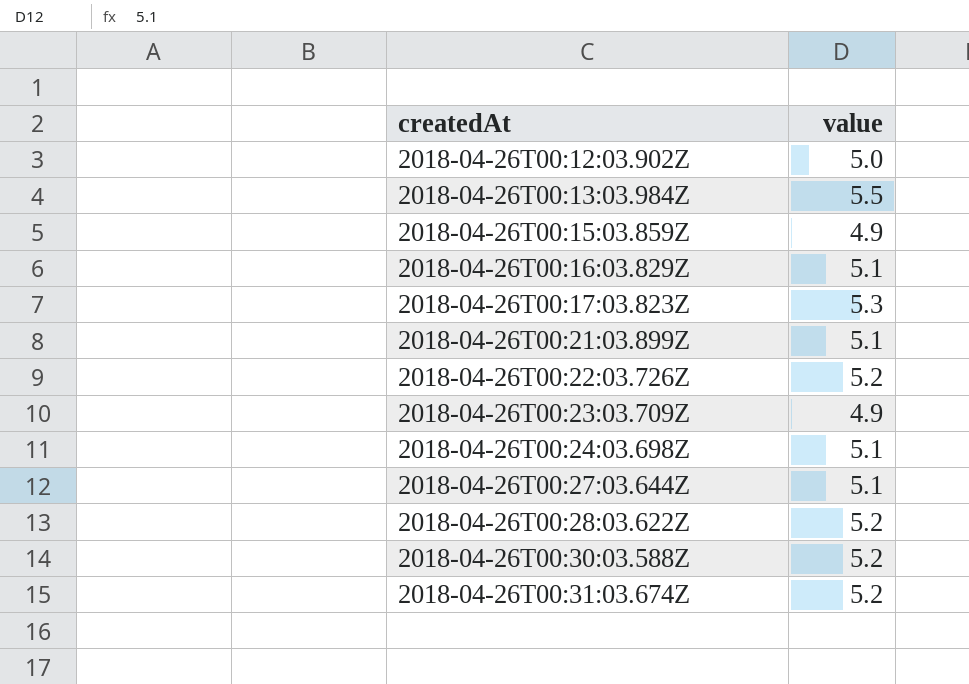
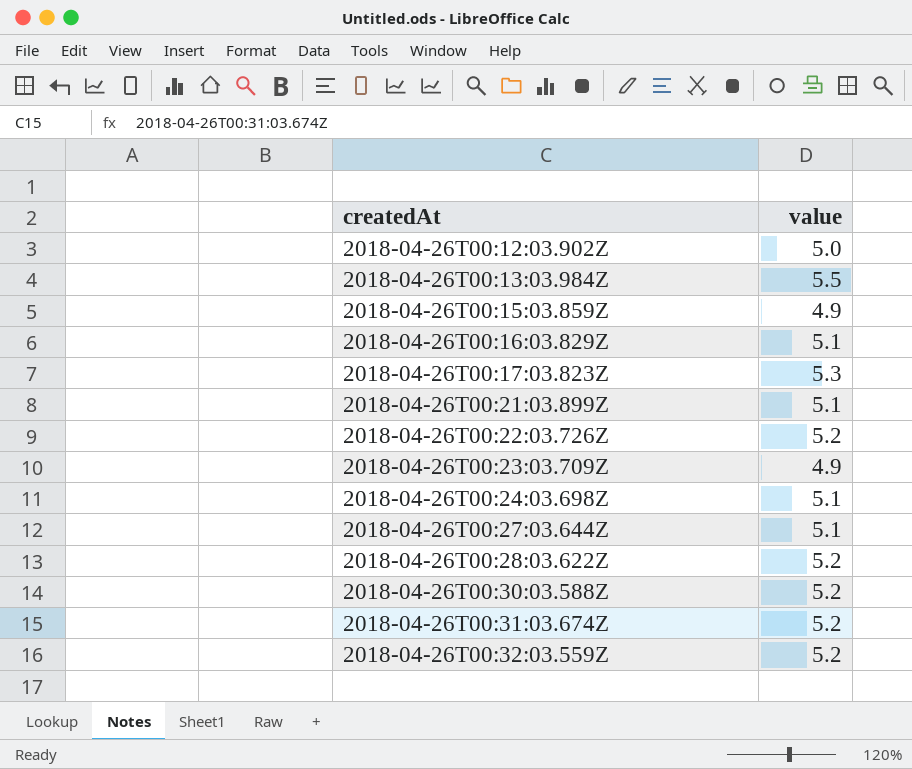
row 2018-04-26T00:32:03.559Z: none -> 5.2

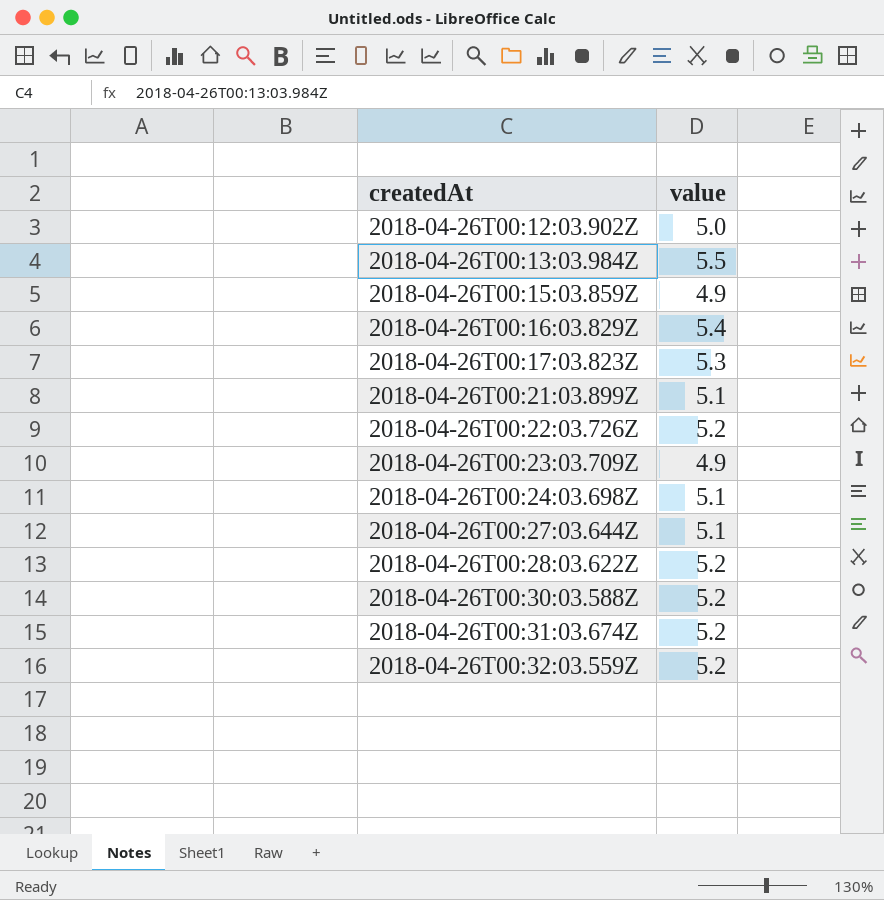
2018-04-26T00:16:03.829Z | value: 5.1 -> 5.4

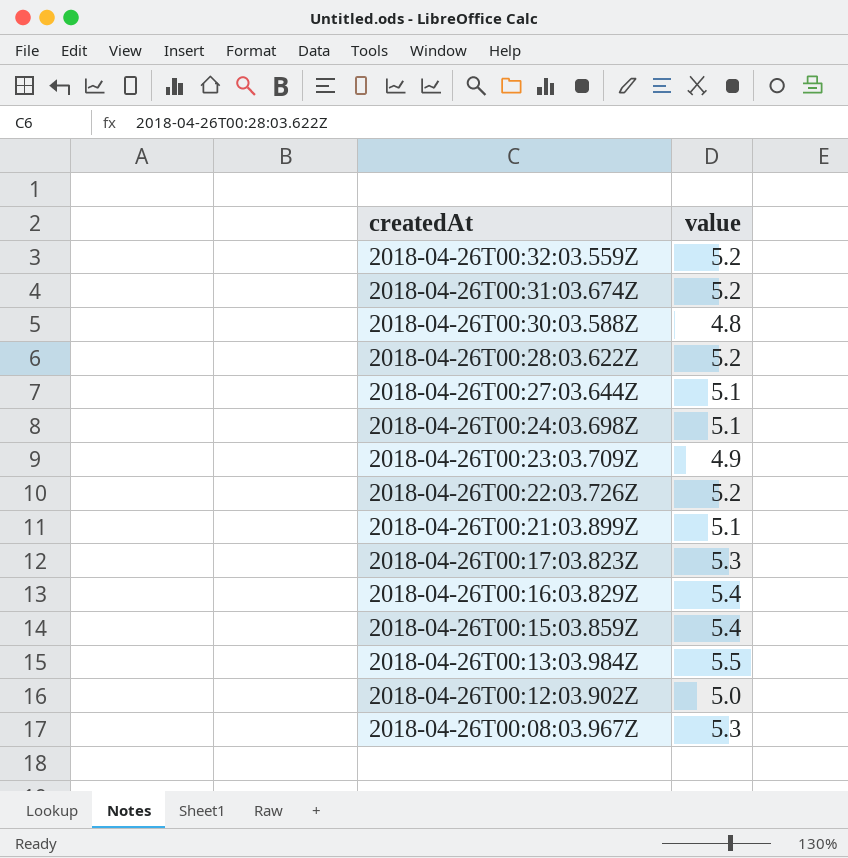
row order: createdAt ascending -> createdAt descending
2018-04-26T00:30:03.588Z | value: 5.2 -> 4.8
2018-04-26T00:15:03.859Z | value: 4.9 -> 5.4
row 2018-04-26T00:08:03.967Z: none -> 5.3

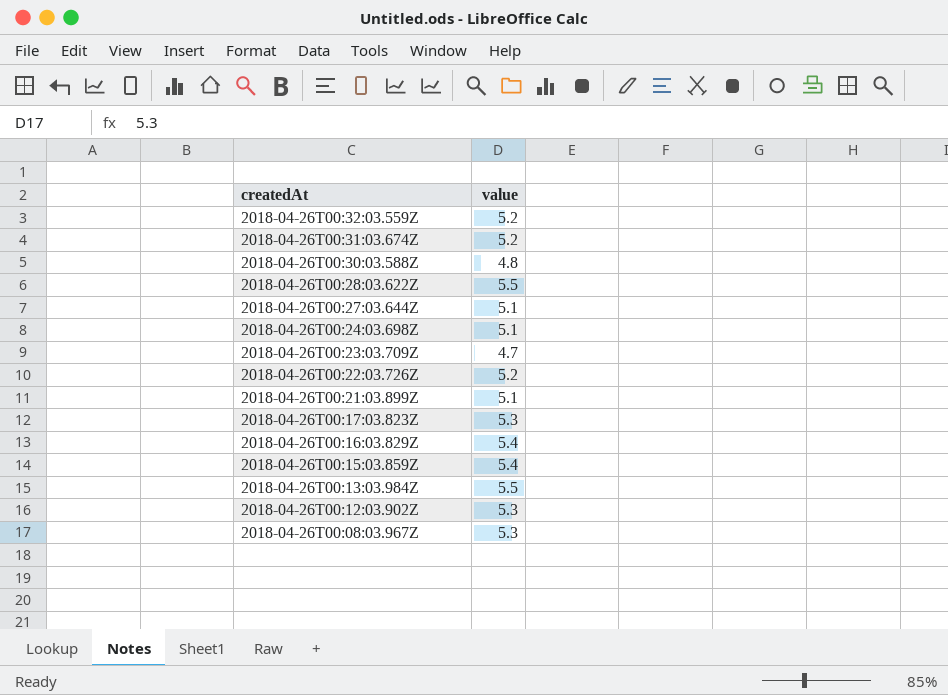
2018-04-26T00:28:03.622Z | value: 5.2 -> 5.5
2018-04-26T00:23:03.709Z | value: 4.9 -> 4.7
2018-04-26T00:12:03.902Z | value: 5.0 -> 5.3

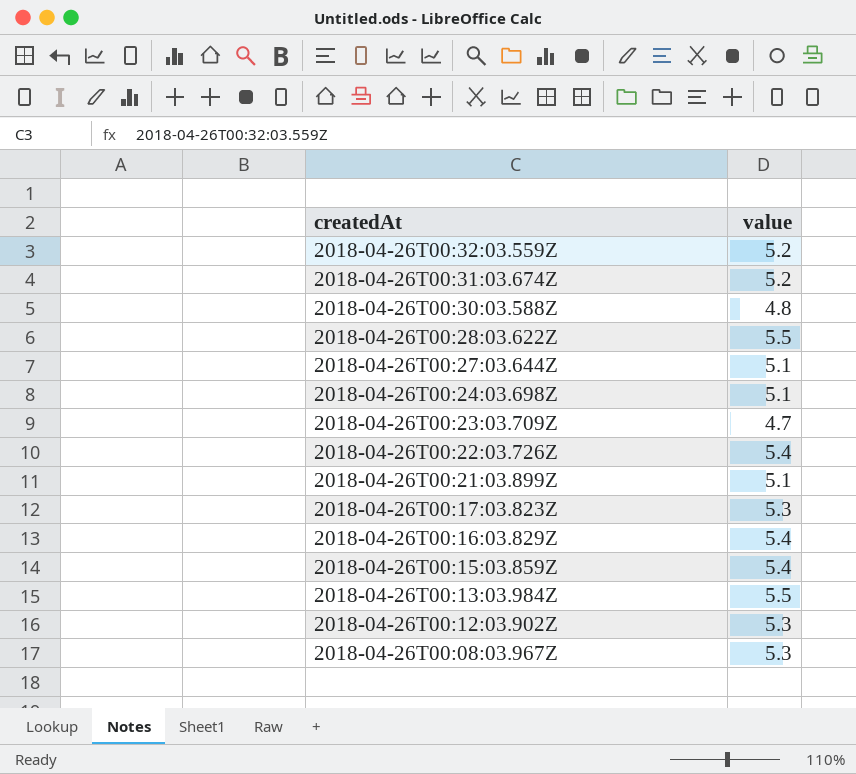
2018-04-26T00:22:03.726Z | value: 5.2 -> 5.4

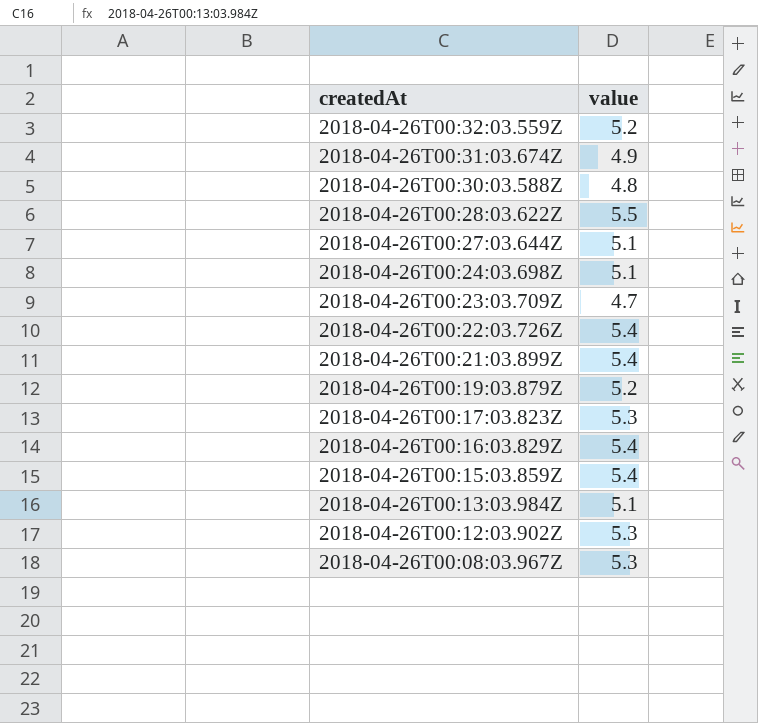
2018-04-26T00:31:03.674Z | value: 5.2 -> 4.9
2018-04-26T00:21:03.899Z | value: 5.1 -> 5.4
row 2018-04-26T00:19:03.879Z: none -> 5.2
2018-04-26T00:13:03.984Z | value: 5.5 -> 5.1

